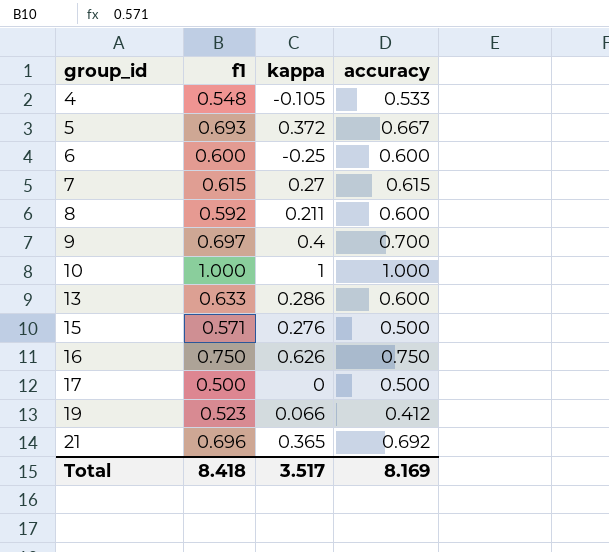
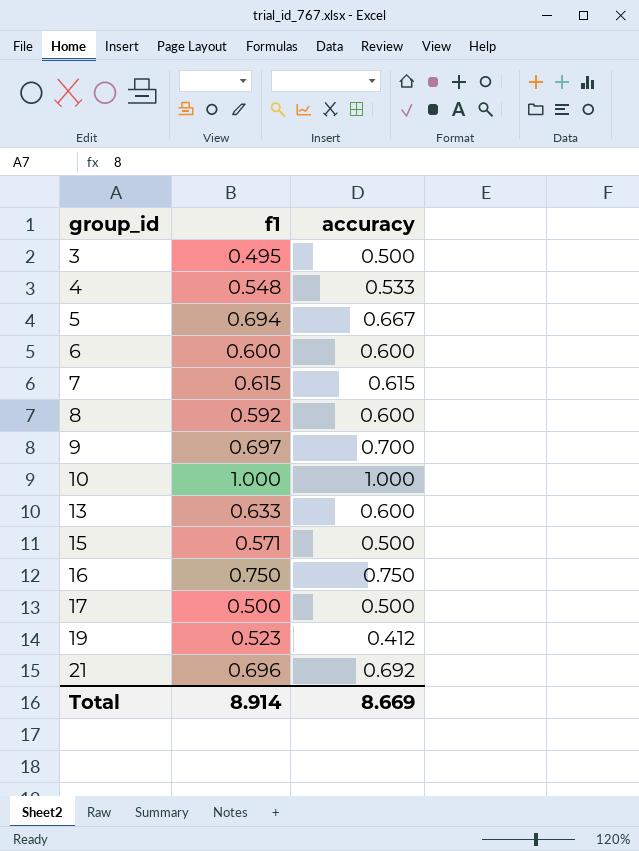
column kappa | position: 3 -> none
row 3: none -> 0.495 | 0.500
5 | f1: 0.693 -> 0.694
Total | f1: 8.418 -> 8.914
Total | accuracy: 8.169 -> 8.669

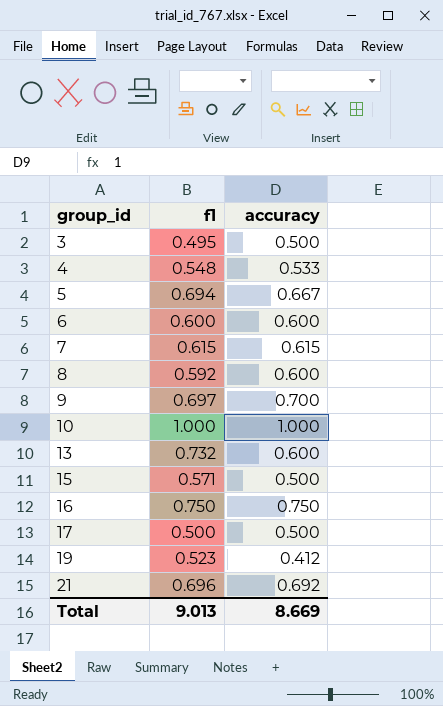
13 | f1: 0.633 -> 0.732
Total | f1: 8.914 -> 9.013

